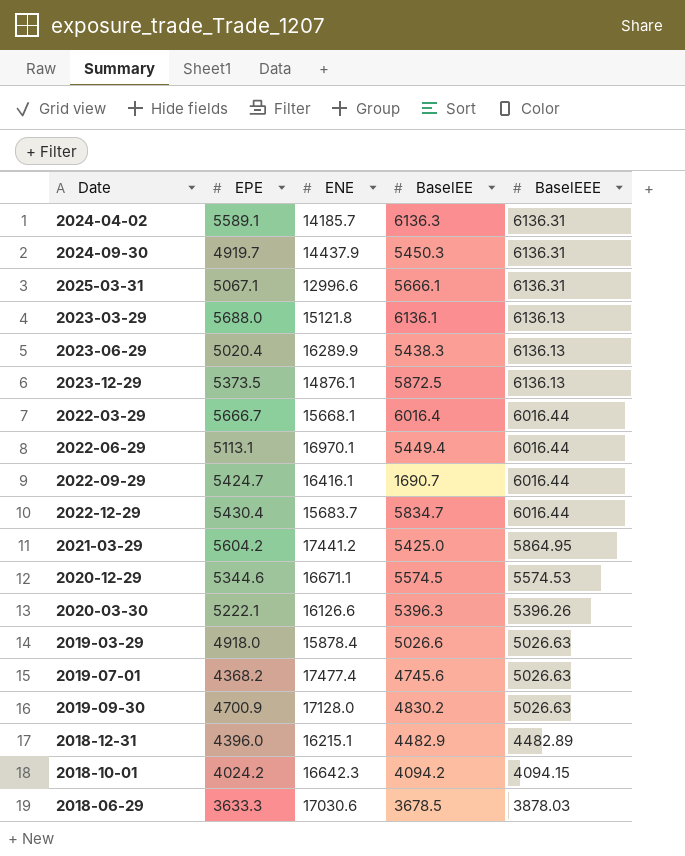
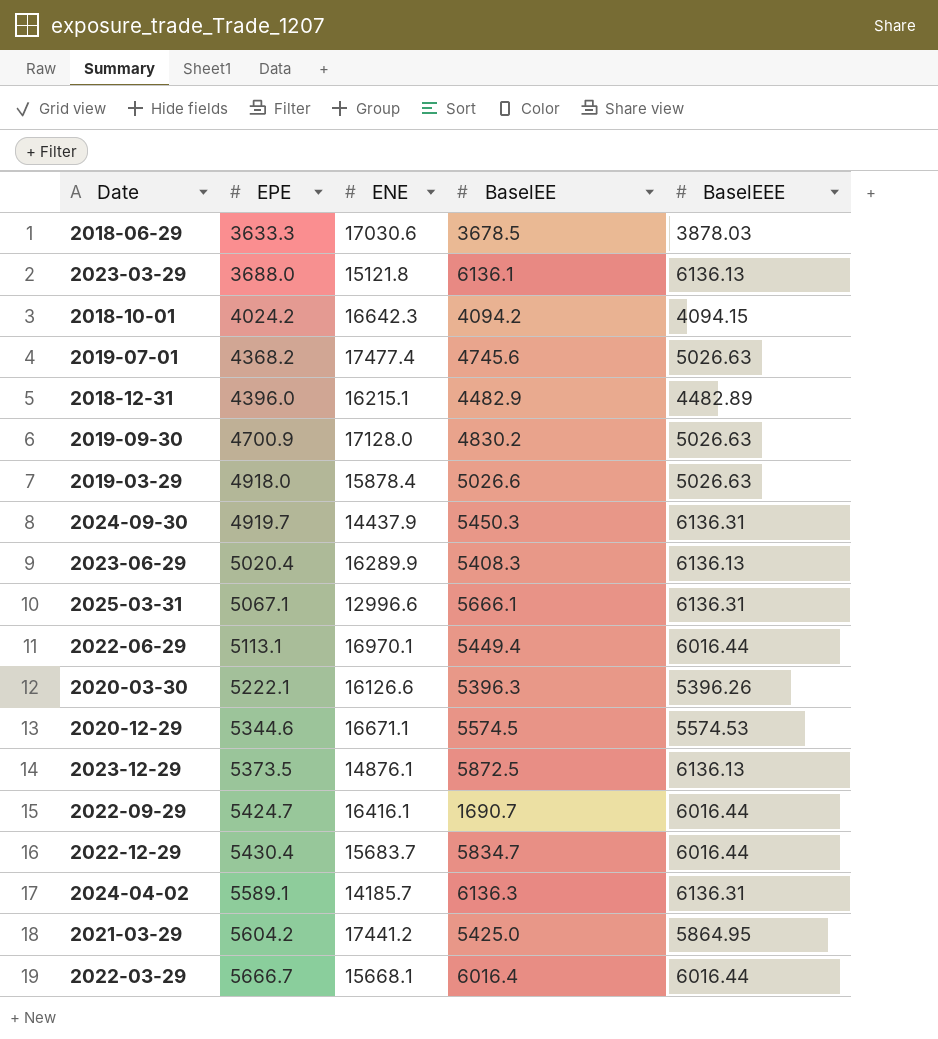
row order: BaselEEE descending -> EPE ascending
2023-03-29 | EPE: 5688.0 -> 3688.0
2023-06-29 | BaselEE: 5438.3 -> 5408.3

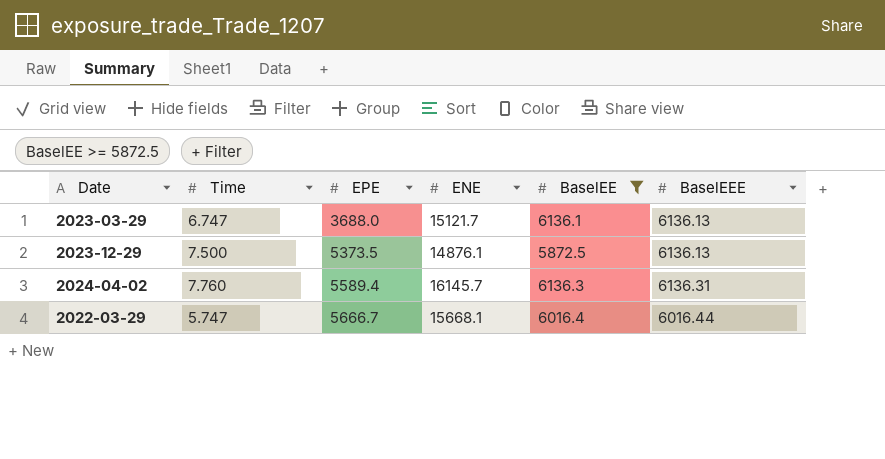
filter: none -> BaselEE >= 5872.5
column Time | position: none -> 2
2023-03-29 | ENE: 15121.8 -> 15121.7
2024-04-02 | EPE: 5589.1 -> 5589.4
2024-04-02 | ENE: 14185.7 -> 16145.7

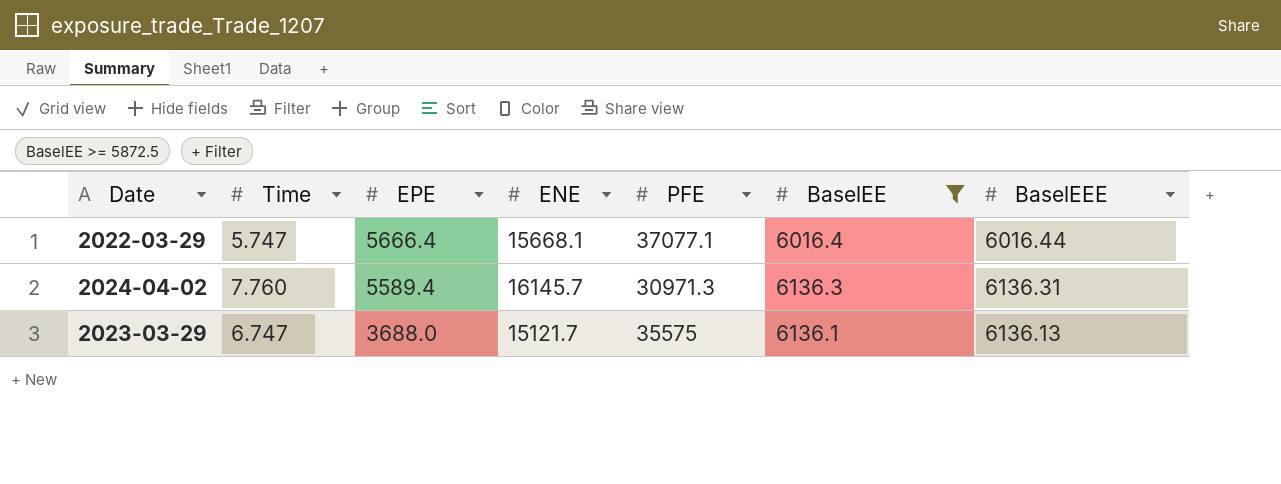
row order: EPE ascending -> EPE descending
column PFE | position: none -> 5
row 2023-12-29: 7.500 | 5373.5 | 14876.1 | 5872.5 | 6136.13 -> none
2022-03-29 | EPE: 5666.7 -> 5666.4

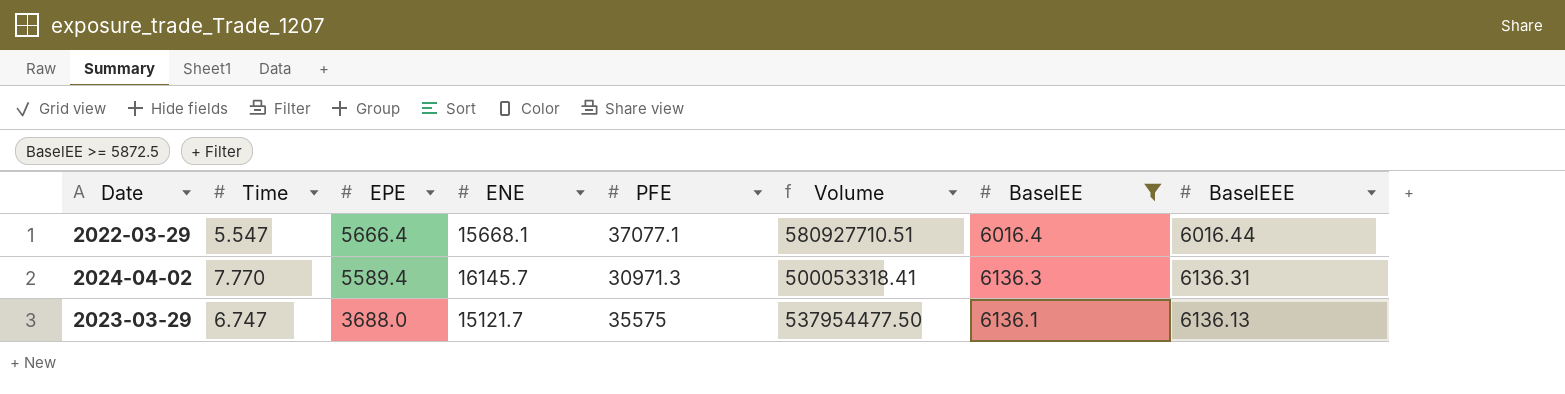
column Volume | formula: none -> [ENE] * [PFE]
2022-03-29 | Time: 5.747 -> 5.547
2024-04-02 | Time: 7.760 -> 7.770

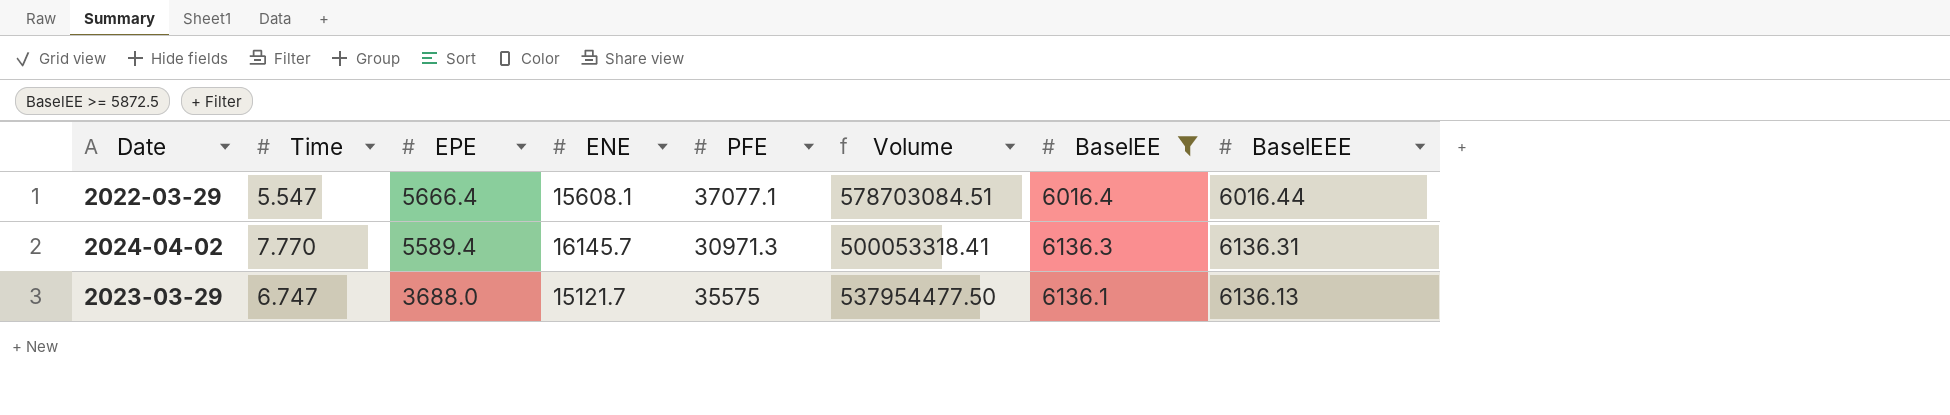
2022-03-29 | ENE: 15668.1 -> 15608.1
2022-03-29 | Volume: 580927710.51 -> 578703084.51

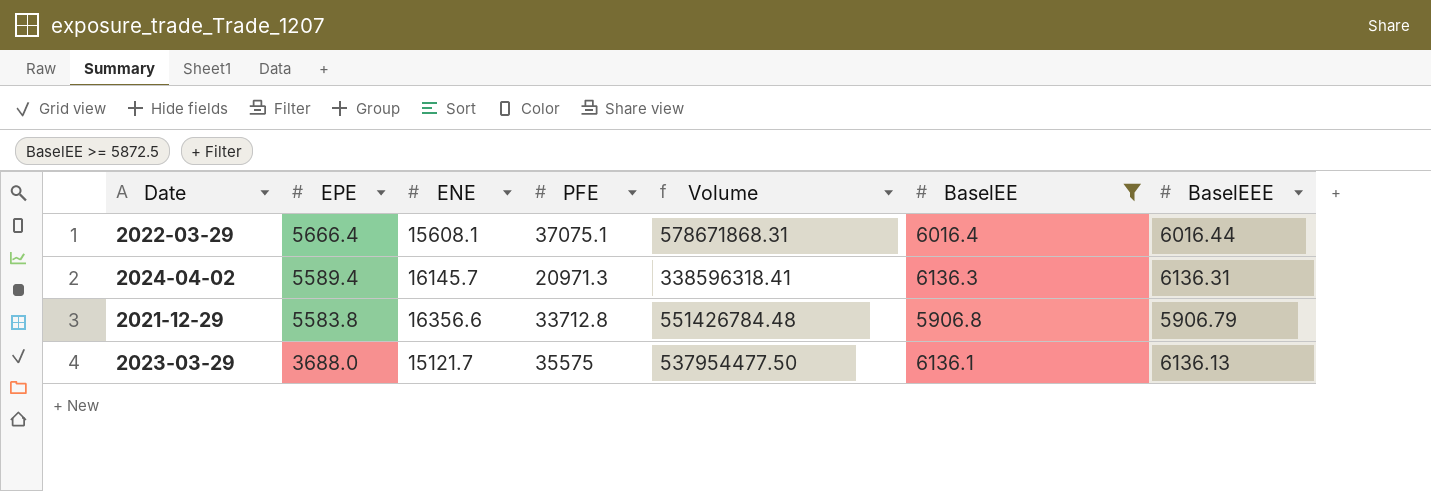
column Time | position: 2 -> none
2022-03-29 | PFE: 37077.1 -> 37075.1
2022-03-29 | Volume: 578703084.51 -> 578671868.31
2024-04-02 | PFE: 30971.3 -> 20971.3
2024-04-02 | Volume: 500053318.41 -> 338596318.41
row 2021-12-29: none -> 5583.8 | 16356.6 | 33712.8 | 551426784.48 | 5906.8 | 5906.79

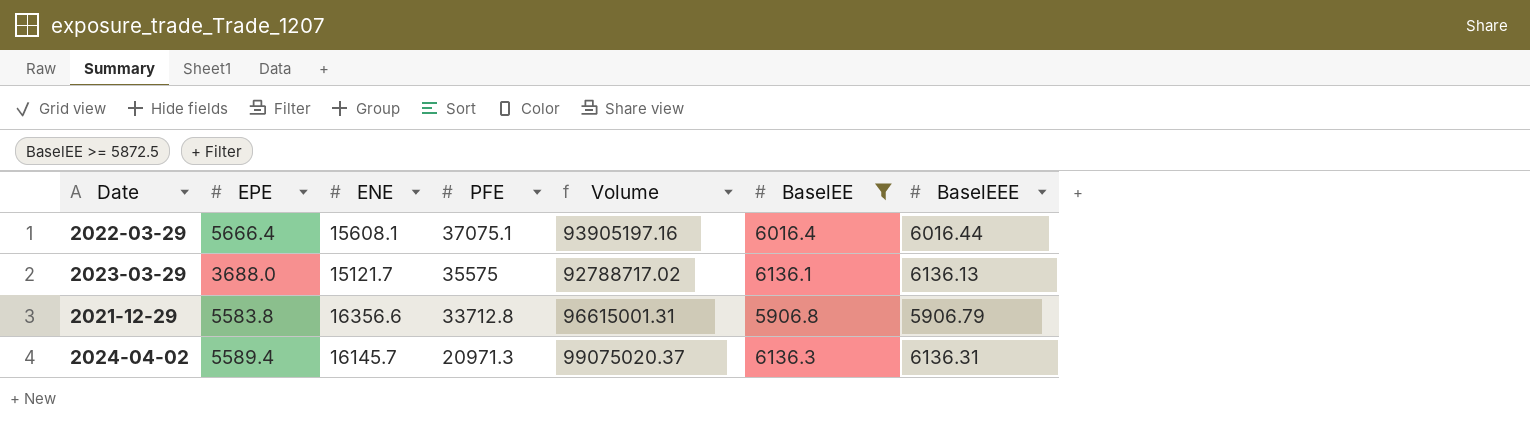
row order: EPE descending -> PFE descending
column Volume | formula: [ENE] * [PFE] -> [ENE] * [BaselEEE]

